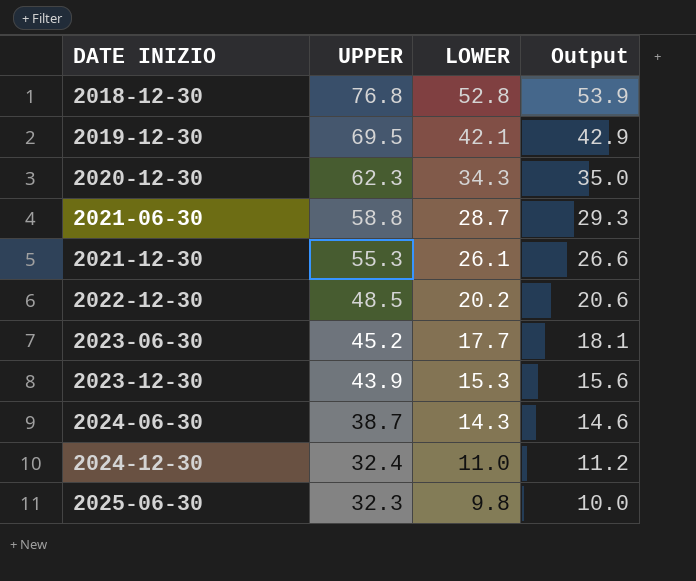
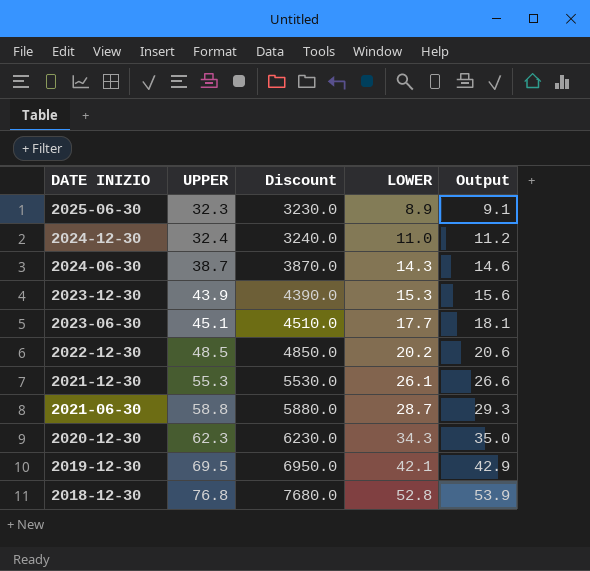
row order: DATE INIZIO ascending -> DATE INIZIO descending
column Discount | formula: none -> [UPPER] * 100
2025-06-30 | LOWER: 9.8 -> 8.9
2025-06-30 | Output: 10.0 -> 9.1
2023-06-30 | UPPER: 45.2 -> 45.1

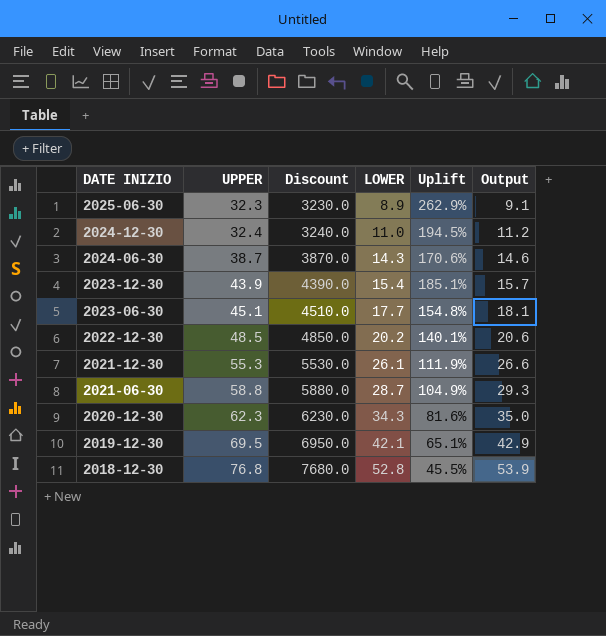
column Uplift | formula: none -> ([UPPER] - [LOWER]) / [LOWER]
2023-12-30 | LOWER: 15.3 -> 15.4
2023-12-30 | Output: 15.6 -> 15.7

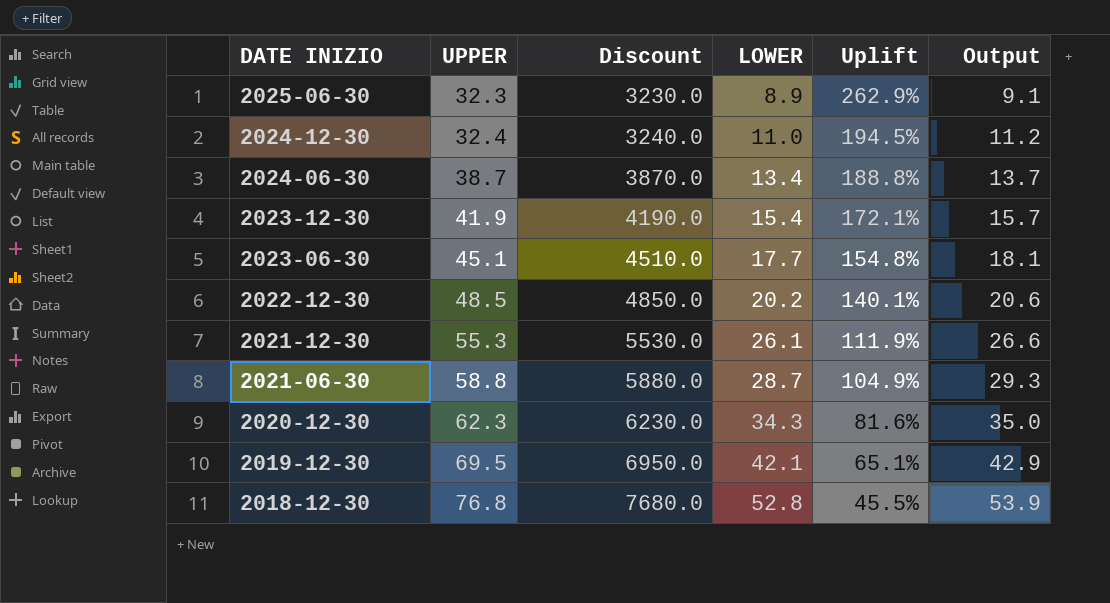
2024-06-30 | LOWER: 14.3 -> 13.4
2024-06-30 | Uplift: 170.6% -> 188.8%
2024-06-30 | Output: 14.6 -> 13.7
2023-12-30 | UPPER: 43.9 -> 41.9
2023-12-30 | Discount: 4390.0 -> 4190.0
2023-12-30 | Uplift: 185.1% -> 172.1%

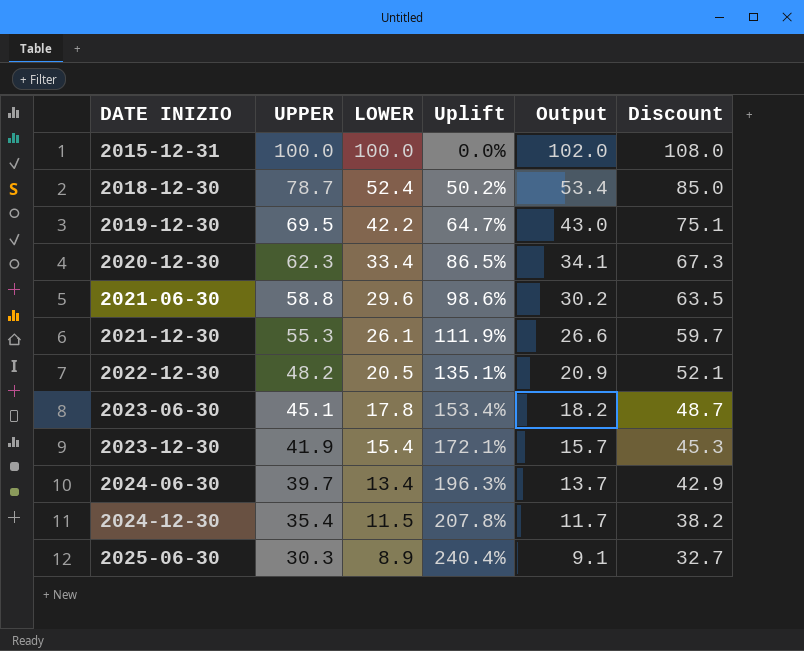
row order: DATE INIZIO descending -> DATE INIZIO ascending
column Discount | formula: [UPPER] * 100 -> [UPPER] * 1.08
column Discount | position: 3 -> 6
row 2015-12-31: none -> 100.0 | 100.0 | 0.0% | 102.0 | 108.0
2018-12-30 | UPPER: 76.8 -> 78.7
2018-12-30 | LOWER: 52.8 -> 52.4
2018-12-30 | Uplift: 45.5% -> 50.2%
2018-12-30 | Output: 53.9 -> 53.4
2019-12-30 | LOWER: 42.1 -> 42.2
2019-12-30 | Uplift: 65.1% -> 64.7%
2019-12-30 | Output: 42.9 -> 43.0
2020-12-30 | LOWER: 34.3 -> 33.4
2020-12-30 | Uplift: 81.6% -> 86.5%
2020-12-30 | Output: 35.0 -> 34.1
2021-06-30 | LOWER: 28.7 -> 29.6
2021-06-30 | Uplift: 104.9% -> 98.6%
2021-06-30 | Output: 29.3 -> 30.2
2022-12-30 | UPPER: 48.5 -> 48.2
2022-12-30 | LOWER: 20.2 -> 20.5
2022-12-30 | Uplift: 140.1% -> 135.1%
2022-12-30 | Output: 20.6 -> 20.9
2023-06-30 | LOWER: 17.7 -> 17.8
2023-06-30 | Uplift: 154.8% -> 153.4%
2023-06-30 | Output: 18.1 -> 18.2
2024-06-30 | UPPER: 38.7 -> 39.7
2024-06-30 | Uplift: 188.8% -> 196.3%
2024-12-30 | UPPER: 32.4 -> 35.4
2024-12-30 | LOWER: 11.0 -> 11.5
2024-12-30 | Uplift: 194.5% -> 207.8%
2024-12-30 | Output: 11.2 -> 11.7
2025-06-30 | UPPER: 32.3 -> 30.3
2025-06-30 | Uplift: 262.9% -> 240.4%

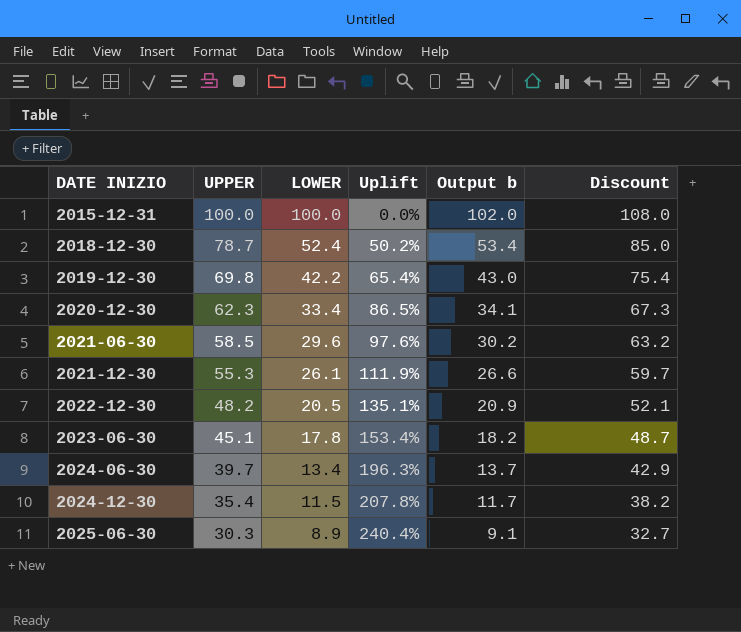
column name: Output -> Output b
row 2023-12-30: 41.9 | 15.4 | 172.1% | 15.7 | 45.3 -> none
2019-12-30 | UPPER: 69.5 -> 69.8
2019-12-30 | Uplift: 64.7% -> 65.4%
2019-12-30 | Discount: 75.1 -> 75.4
2021-06-30 | UPPER: 58.8 -> 58.5
2021-06-30 | Uplift: 98.6% -> 97.6%
2021-06-30 | Discount: 63.5 -> 63.2

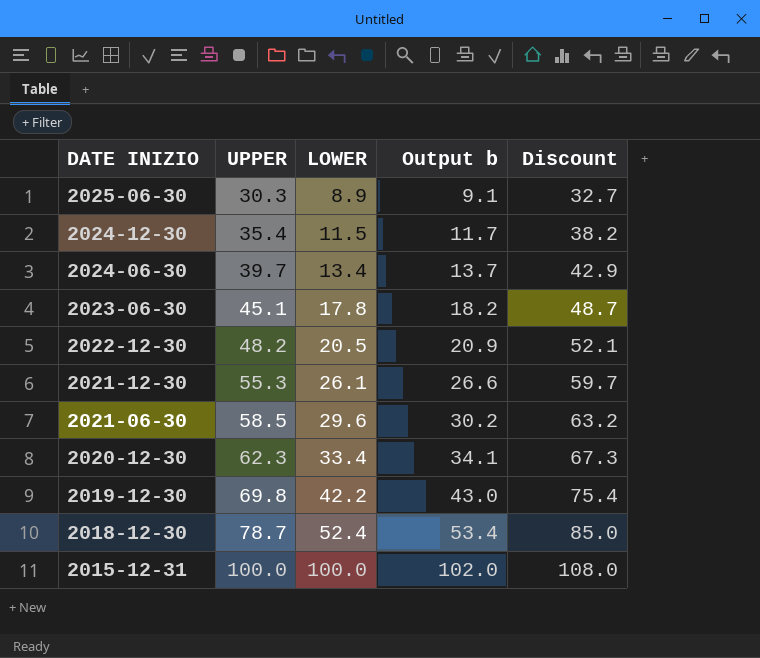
row order: DATE INIZIO ascending -> DATE INIZIO descending
column Uplift | formula: ([UPPER] - [LOWER]) / [LOWER] -> none

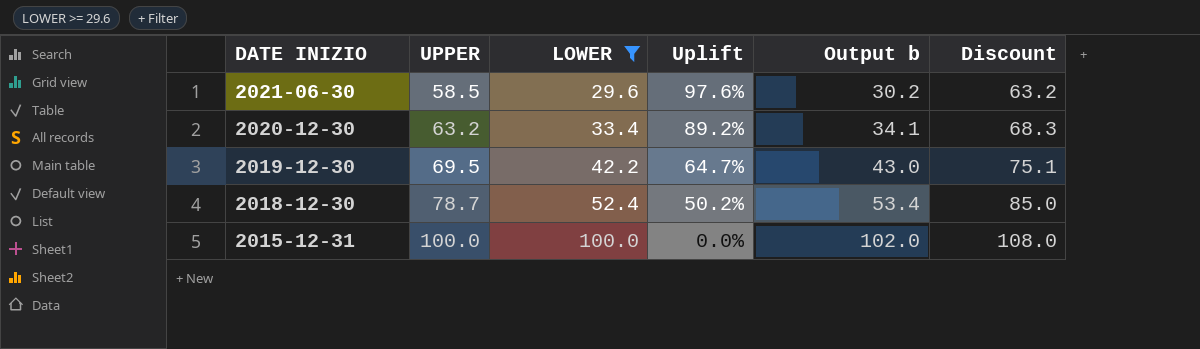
filter: none -> LOWER >= 29.6
column Uplift | formula: none -> ([UPPER] - [LOWER]) / [LOWER]
2020-12-30 | UPPER: 62.3 -> 63.2
2020-12-30 | Discount: 67.3 -> 68.3
2019-12-30 | UPPER: 69.8 -> 69.5
2019-12-30 | Discount: 75.4 -> 75.1

